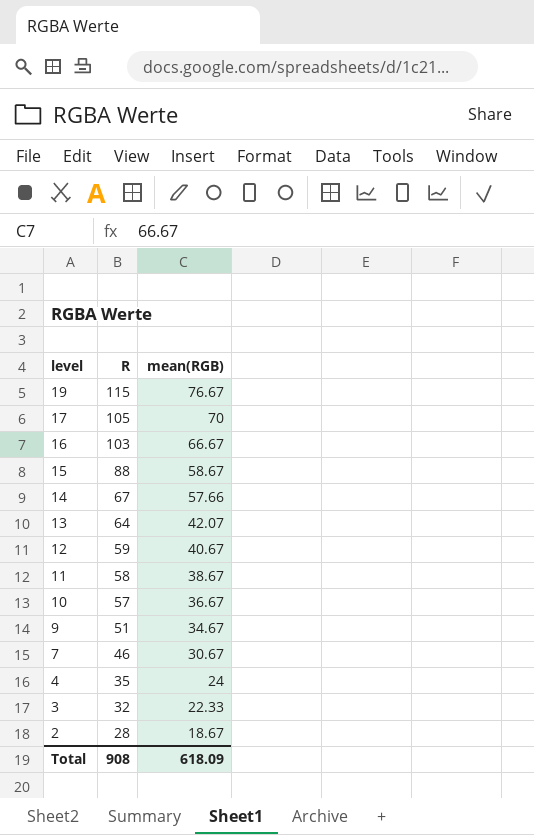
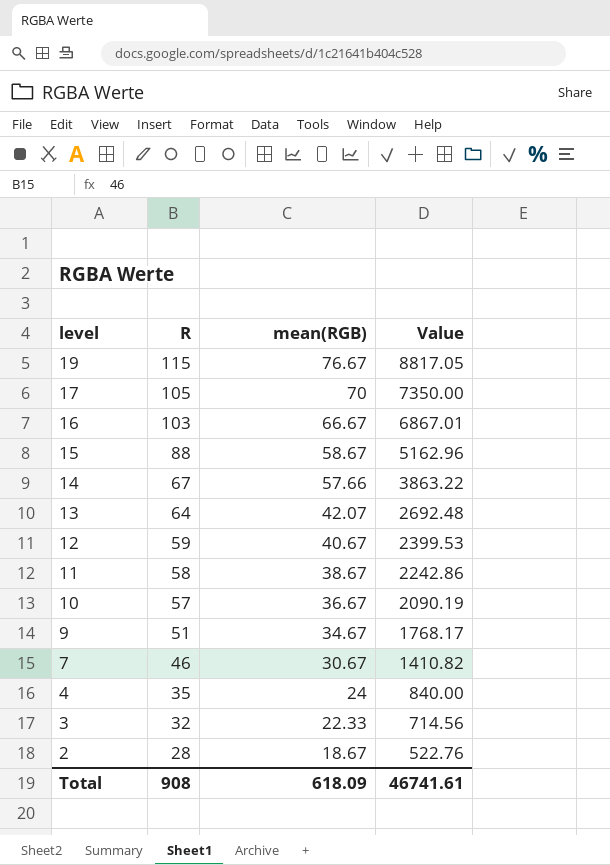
column Value | formula: none -> [R] * [mean(RGB)]

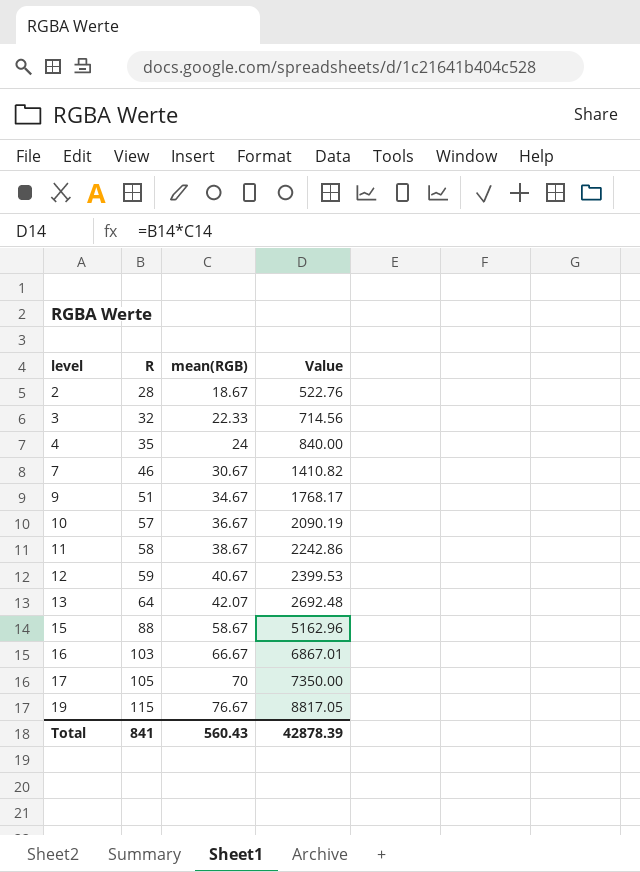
row order: level descending -> level ascending
row 14: 67 | 57.66 | 3863.22 -> none
Total | R: 908 -> 841
Total | mean(RGB): 618.09 -> 560.43
Total | Value: 46741.61 -> 42878.39

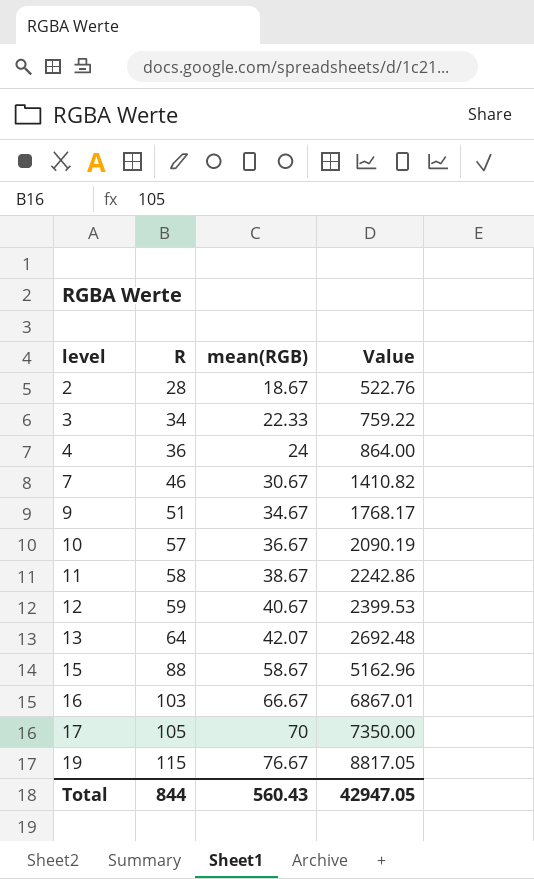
3 | R: 32 -> 34
3 | Value: 714.56 -> 759.22
4 | R: 35 -> 36
4 | Value: 840.00 -> 864.00
Total | R: 841 -> 844
Total | Value: 42878.39 -> 42947.05

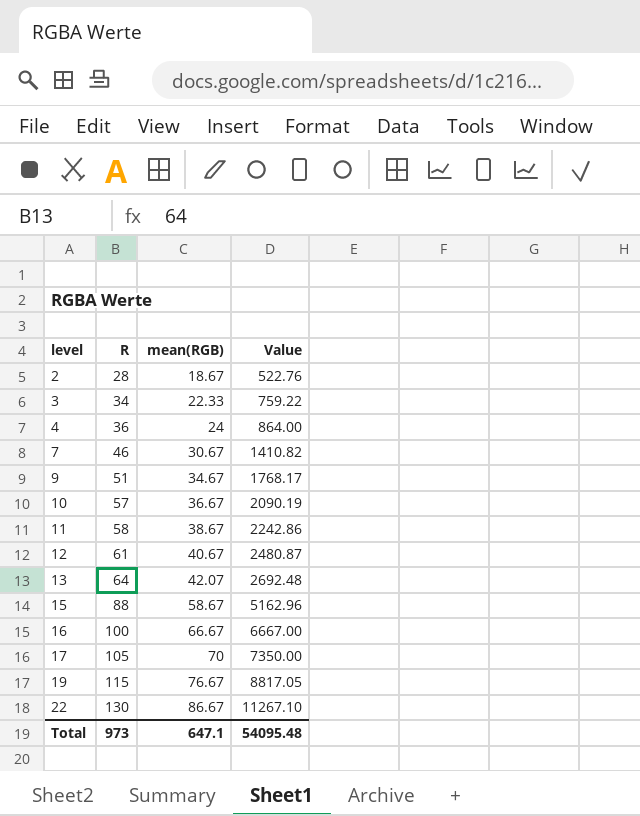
12 | R: 59 -> 61
12 | Value: 2399.53 -> 2480.87
16 | R: 103 -> 100
16 | Value: 6867.01 -> 6667.00
row 22: none -> 130 | 86.67 | 11267.10
Total | R: 844 -> 973
Total | mean(RGB): 560.43 -> 647.1
Total | Value: 42947.05 -> 54095.48

